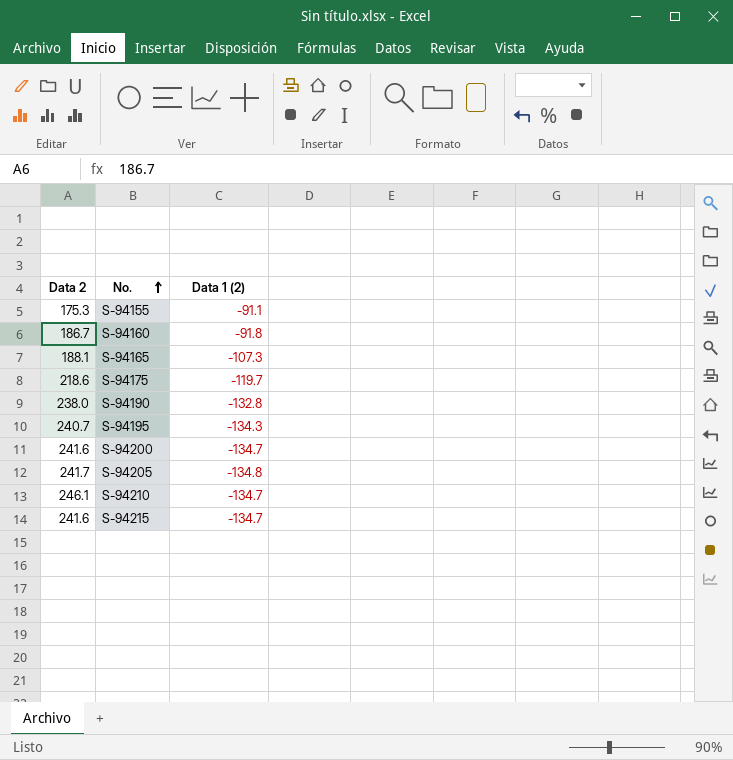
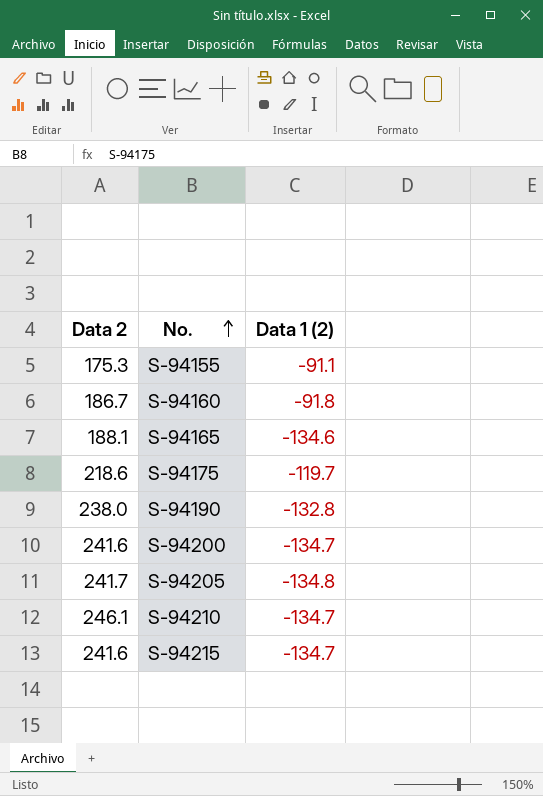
row S-94195: 240.7 | -134.3 -> none
S-94165 | Data 1 (2): -107.3 -> -134.6

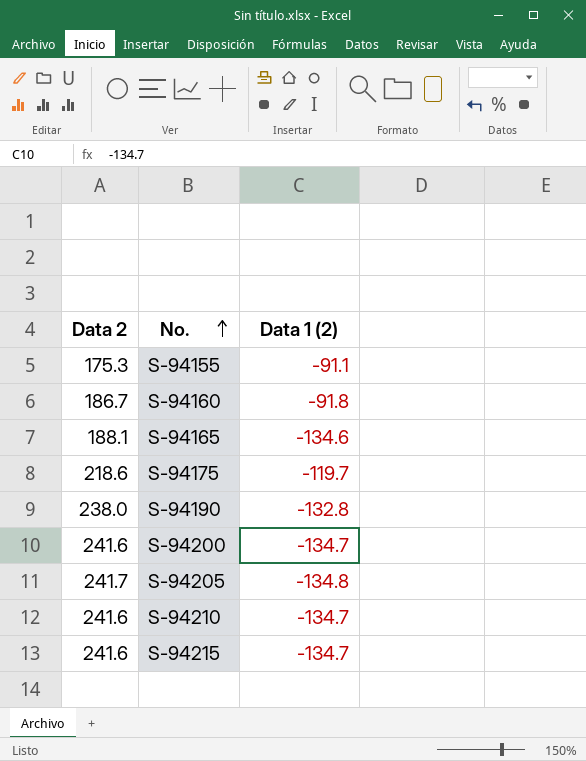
S-94210 | Data 2: 246.1 -> 241.6

